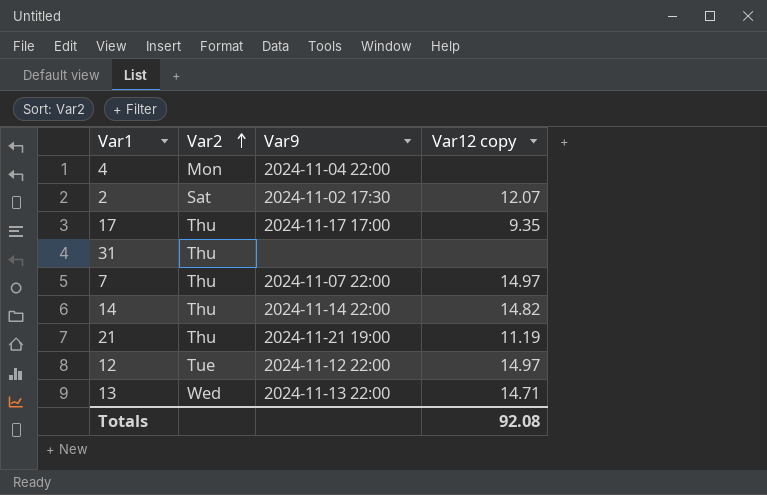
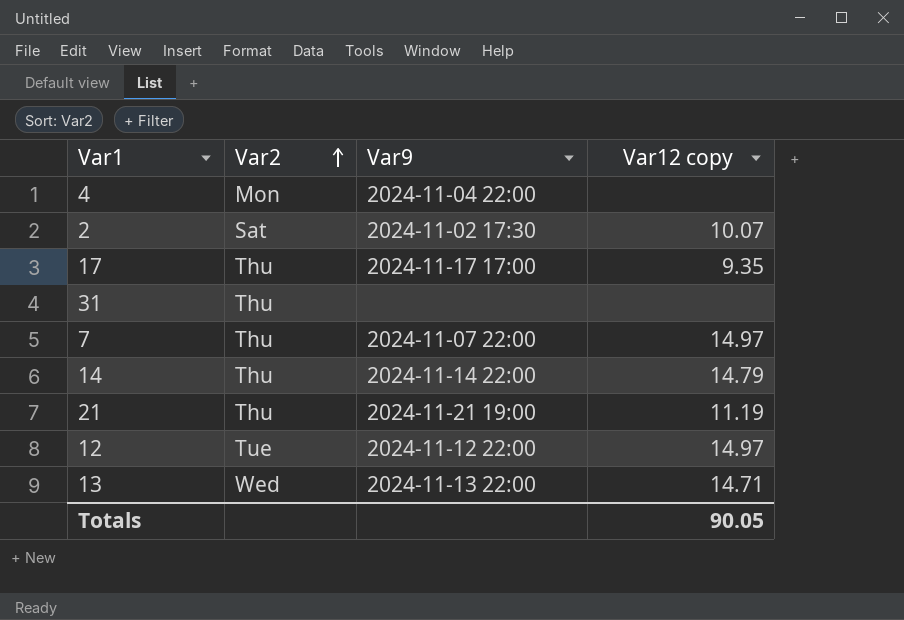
2 | Var12 copy: 12.07 -> 10.07
14 | Var12 copy: 14.82 -> 14.79
Totals | Var12 copy: 92.08 -> 90.05

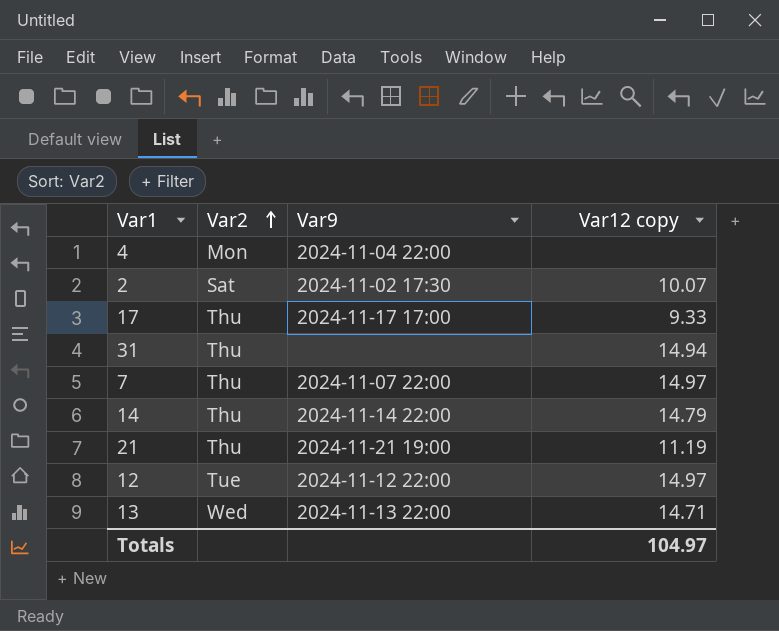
17 | Var12 copy: 9.35 -> 9.33
31 | Var12 copy: none -> 14.94
Totals | Var12 copy: 90.05 -> 104.97

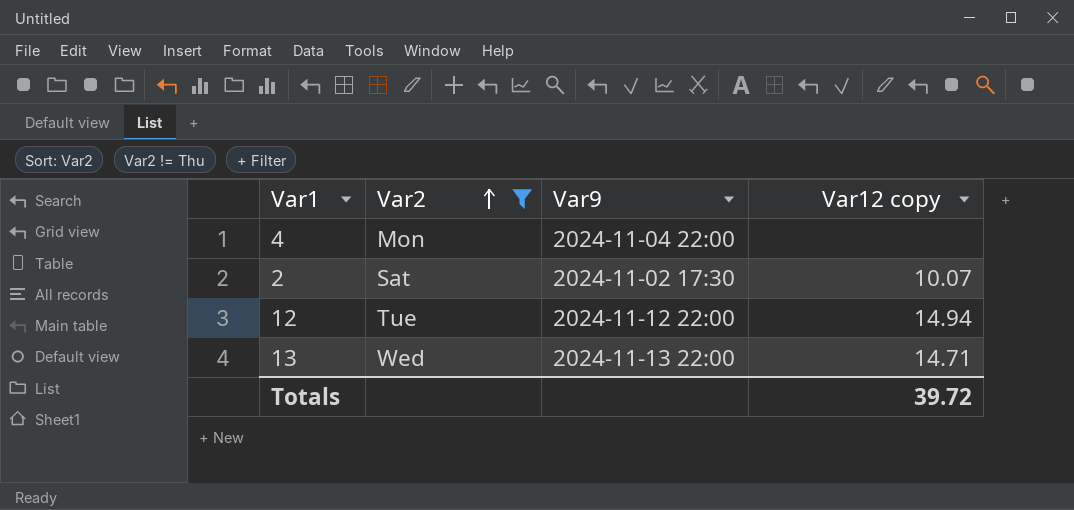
filter: none -> Var2 != Thu
12 | Var12 copy: 14.97 -> 14.94
Totals | Var12 copy: 104.97 -> 39.72

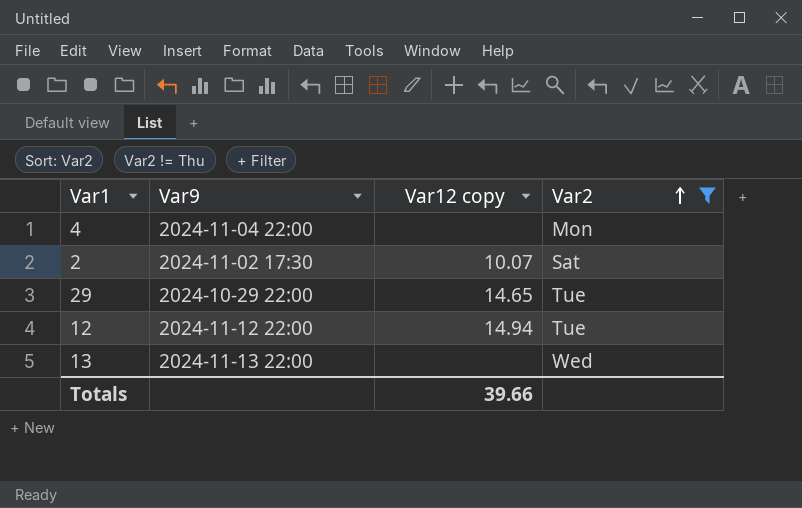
column Var2 | position: 2 -> 4
row 29: none -> 2024-10-29 22:00 | 14.65 | Tue
13 | Var12 copy: 14.71 -> none
Totals | Var12 copy: 39.72 -> 39.66

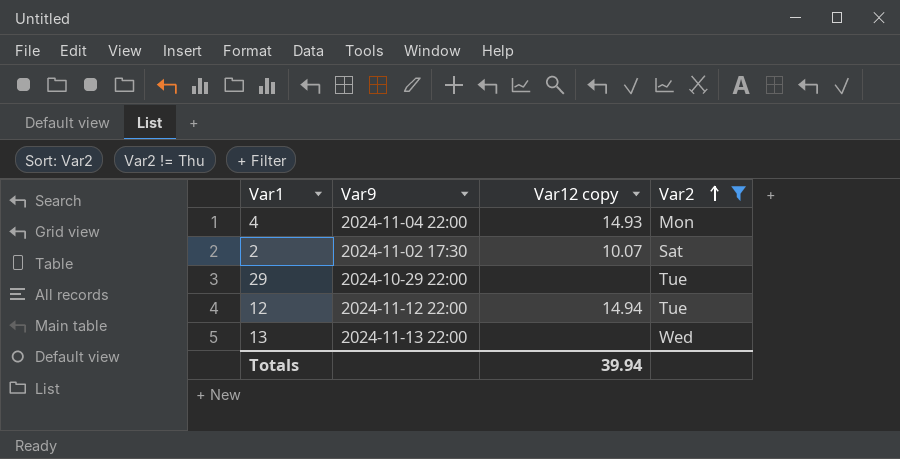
4 | Var12 copy: none -> 14.93
29 | Var12 copy: 14.65 -> none
Totals | Var12 copy: 39.66 -> 39.94

